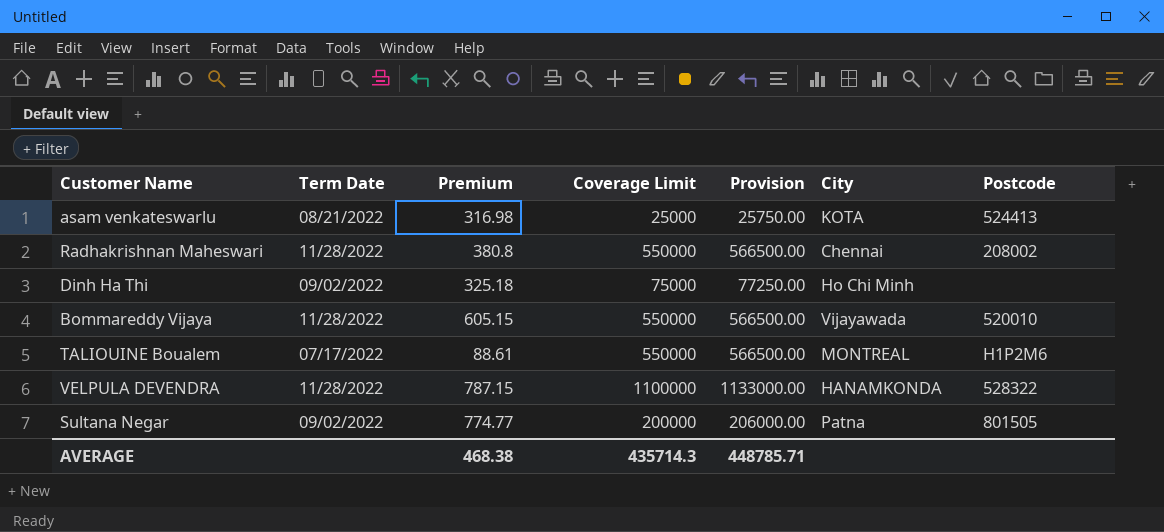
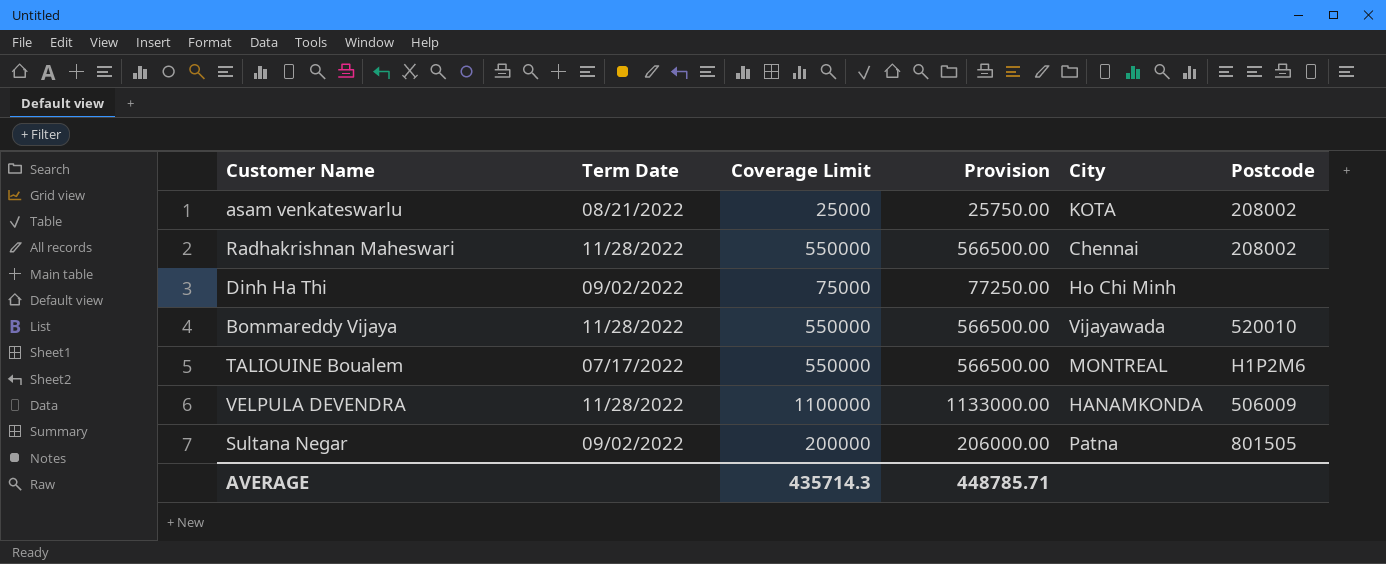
column Premium | position: 3 -> none
asam venkateswarlu | Postcode: 524413 -> 208002
VELPULA DEVENDRA | Postcode: 528322 -> 506009

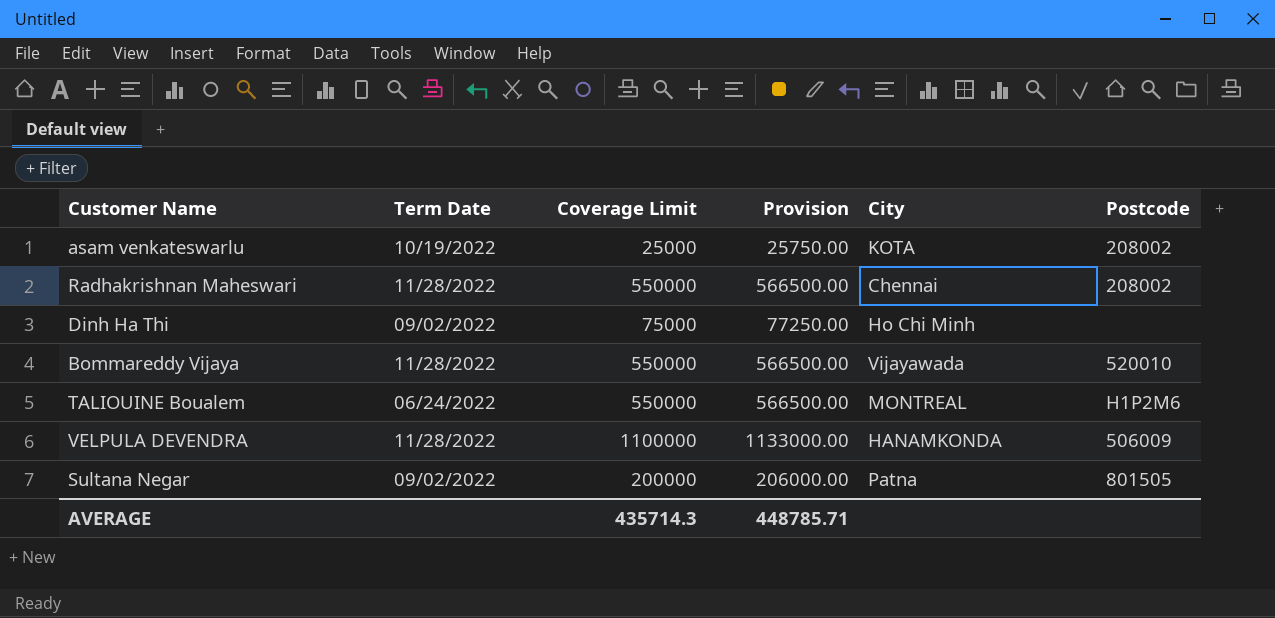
asam venkateswarlu | Term Date: 08/21/2022 -> 10/19/2022
TALIOUINE Boualem | Term Date: 07/17/2022 -> 06/24/2022

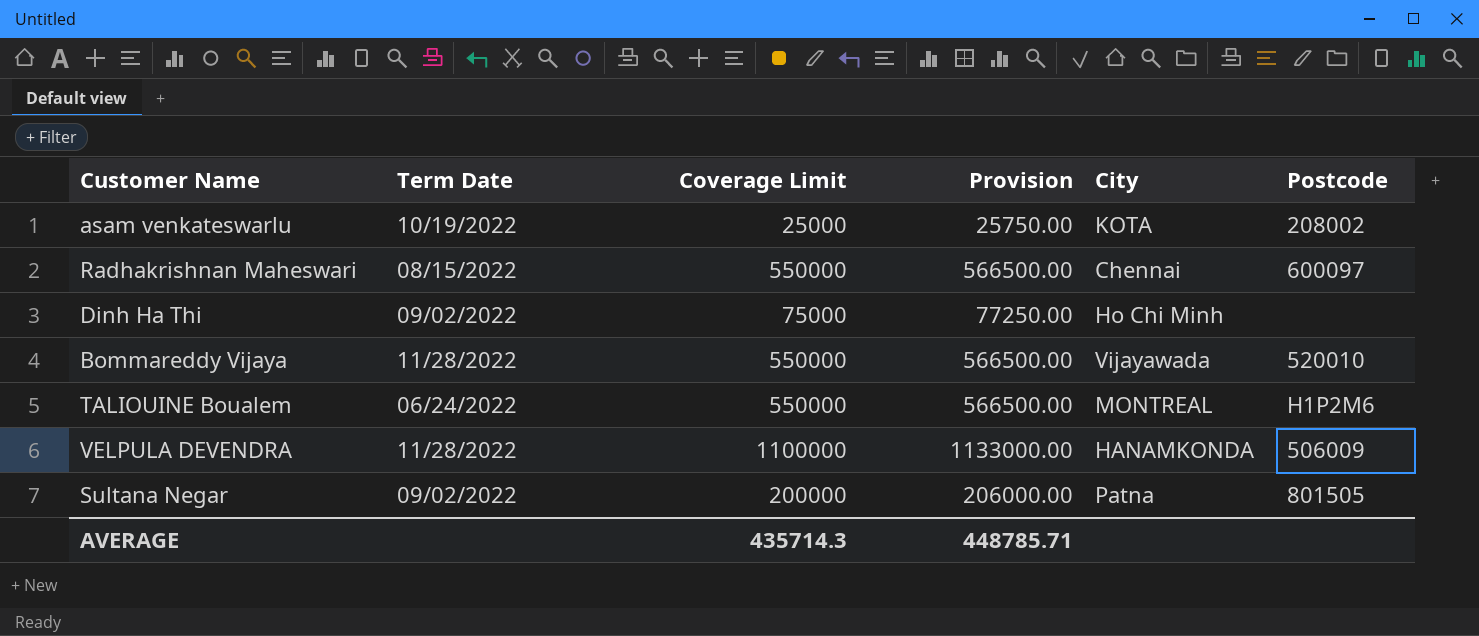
Radhakrishnan Maheswari | Term Date: 11/28/2022 -> 08/15/2022
Radhakrishnan Maheswari | Postcode: 208002 -> 600097

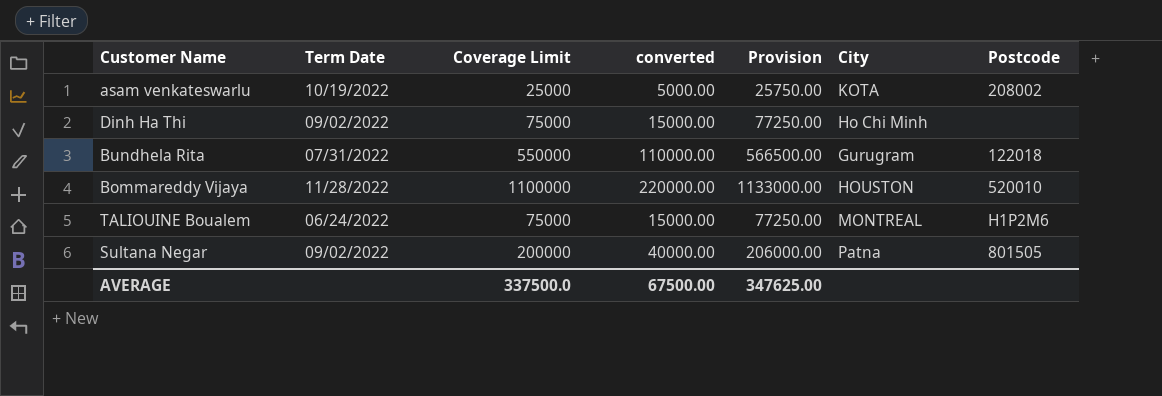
column converted | formula: none -> [Coverage Limit] * 0.2
row Radhakrishnan Maheswari: 08/15/2022 | 550000 | 566500.00 | Chennai | 600097 -> none
row VELPULA DEVENDRA: 11/28/2022 | 1100000 | 1133000.00 | HANAMKONDA | 506009 -> none
row Bundhela Rita: none -> 07/31/2022 | 550000 | 110000.00 | 566500.00 | Gurugram | 122018
Bommareddy Vijaya | Coverage Limit: 550000 -> 1100000
Bommareddy Vijaya | Provision: 566500.00 -> 1133000.00
Bommareddy Vijaya | City: Vijayawada -> HOUSTON
TALIOUINE Boualem | Coverage Limit: 550000 -> 75000
TALIOUINE Boualem | Provision: 566500.00 -> 77250.00
AVERAGE | Coverage Limit: 435714.3 -> 337500.0
AVERAGE | Provision: 448785.71 -> 347625.00

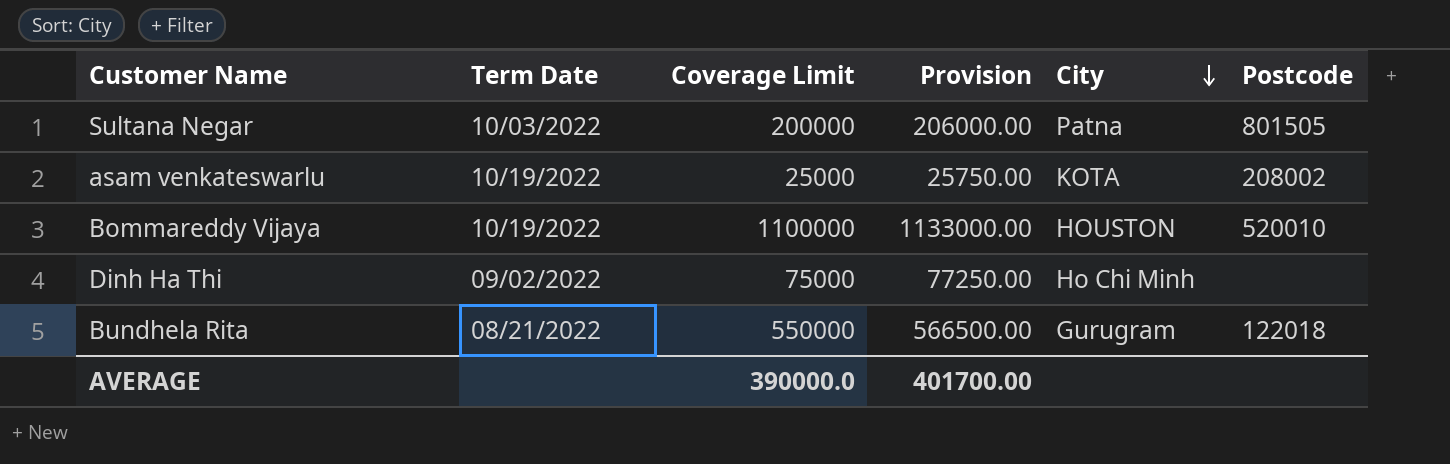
row order: none -> City descending
column converted | formula: [Coverage Limit] * 0.2 -> none
row TALIOUINE Boualem: 06/24/2022 | 75000 | 15000.00 | 77250.00 | MONTREAL | H1P2M6 -> none
Sultana Negar | Term Date: 09/02/2022 -> 10/03/2022
Bommareddy Vijaya | Term Date: 11/28/2022 -> 10/19/2022
Bundhela Rita | Term Date: 07/31/2022 -> 08/21/2022
AVERAGE | Coverage Limit: 337500.0 -> 390000.0
AVERAGE | Provision: 347625.00 -> 401700.00

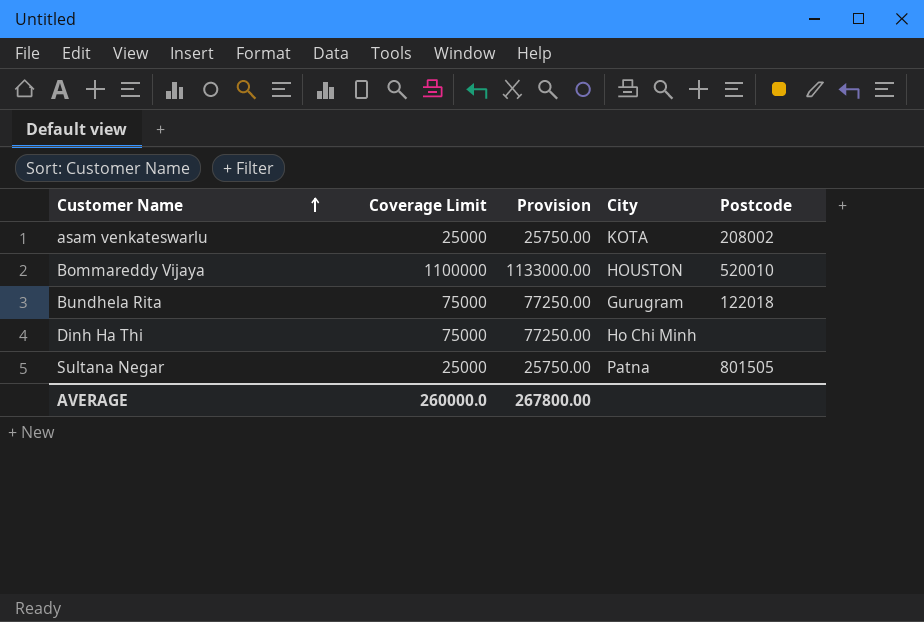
row order: City descending -> Customer Name ascending
column Term Date | position: 2 -> none
Bundhela Rita | Coverage Limit: 550000 -> 75000
Bundhela Rita | Provision: 566500.00 -> 77250.00
Sultana Negar | Coverage Limit: 200000 -> 25000
Sultana Negar | Provision: 206000.00 -> 25750.00
AVERAGE | Coverage Limit: 390000.0 -> 260000.0
AVERAGE | Provision: 401700.00 -> 267800.00

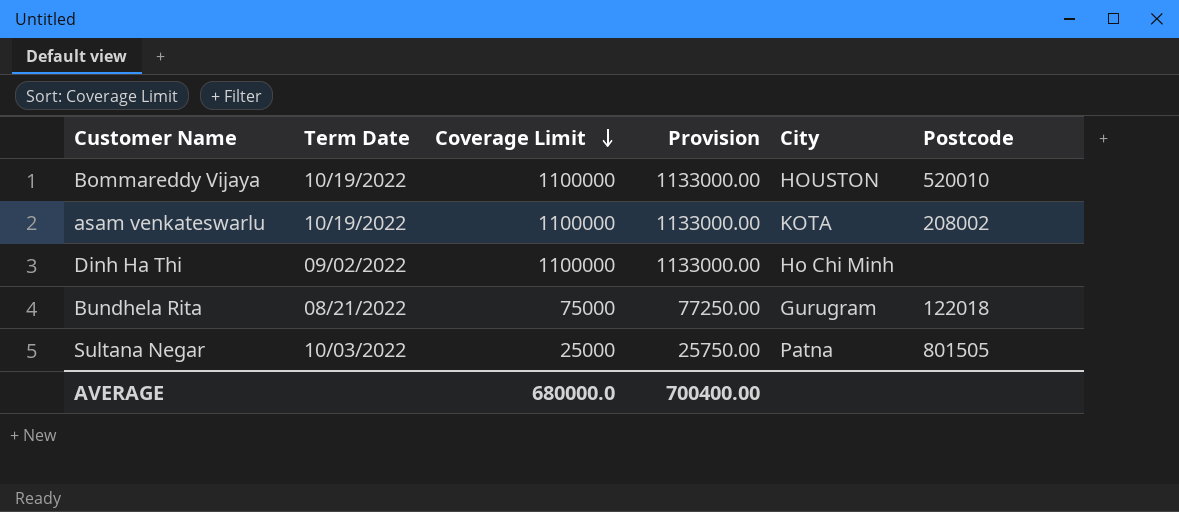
row order: Customer Name ascending -> Coverage Limit descending
column Term Date | position: none -> 2
asam venkateswarlu | Coverage Limit: 25000 -> 1100000
asam venkateswarlu | Provision: 25750.00 -> 1133000.00
Dinh Ha Thi | Coverage Limit: 75000 -> 1100000
Dinh Ha Thi | Provision: 77250.00 -> 1133000.00
AVERAGE | Coverage Limit: 260000.0 -> 680000.0
AVERAGE | Provision: 267800.00 -> 700400.00

